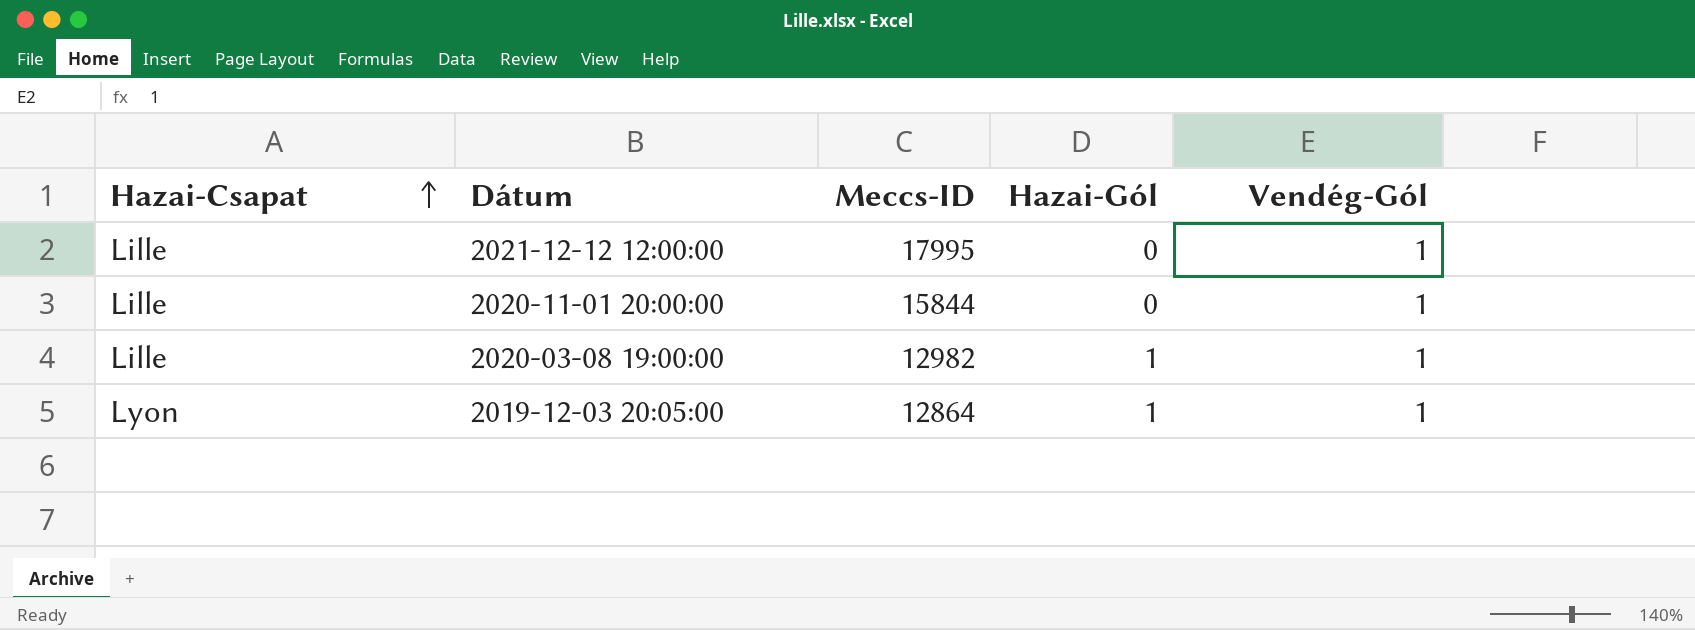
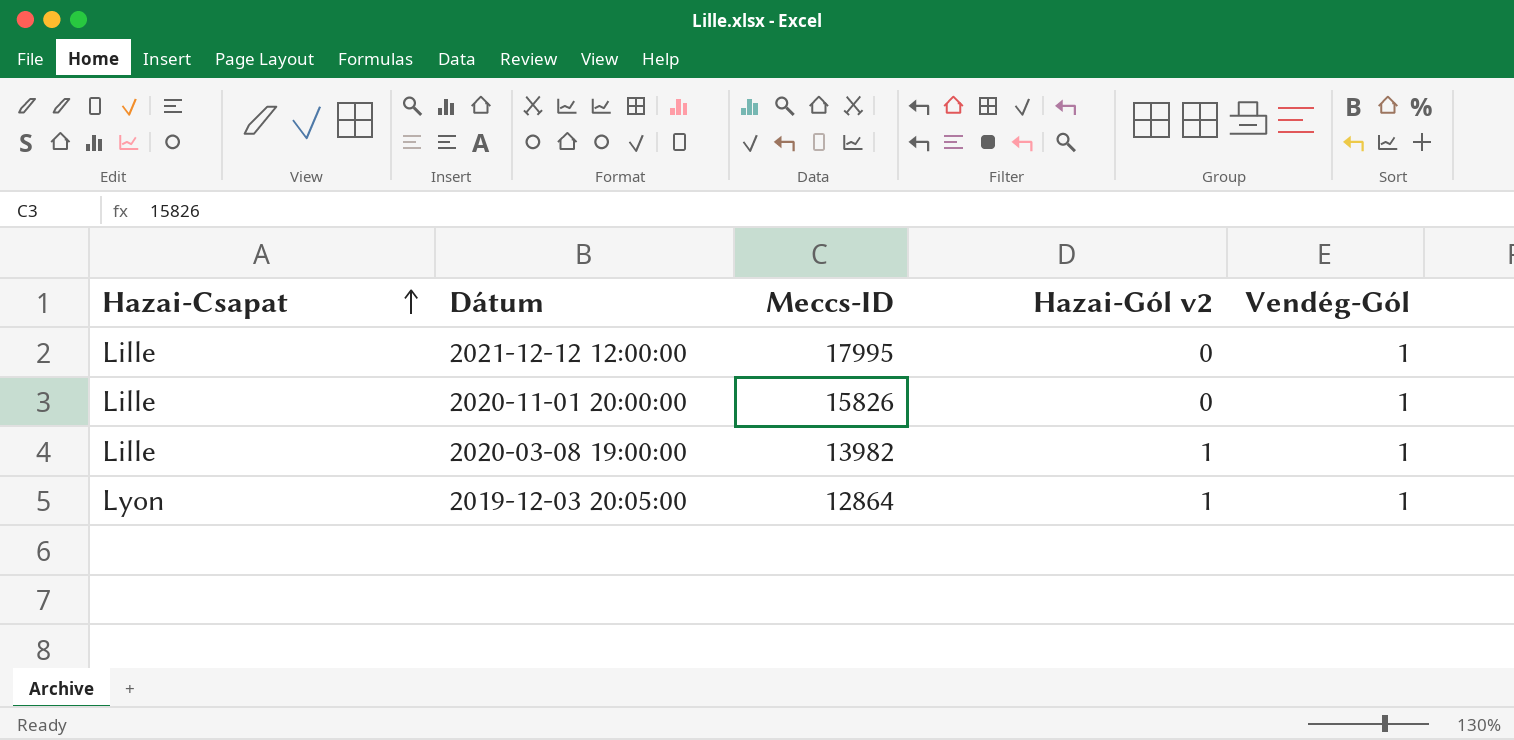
column name: Hazai-Gól -> Hazai-Gól v2
2020-11-01 20:00:00 | Meccs-ID: 15844 -> 15826
2020-03-08 19:00:00 | Meccs-ID: 12982 -> 13982

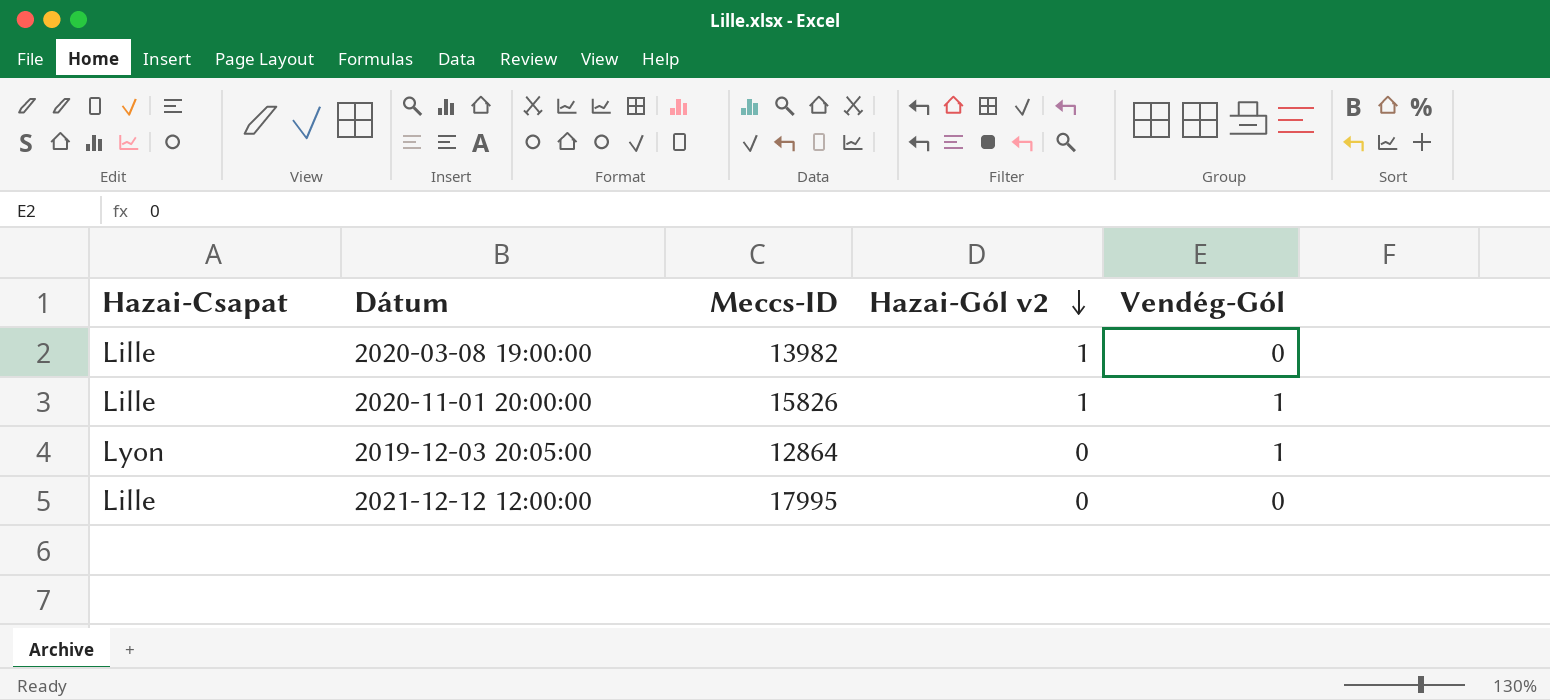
row order: Hazai-Csapat ascending -> Hazai-Gól v2 descending
2020-03-08 19:00:00 | Vendég-Gól: 1 -> 0
2020-11-01 20:00:00 | Hazai-Gól v2: 0 -> 1
2019-12-03 20:05:00 | Hazai-Gól v2: 1 -> 0
2021-12-12 12:00:00 | Vendég-Gól: 1 -> 0

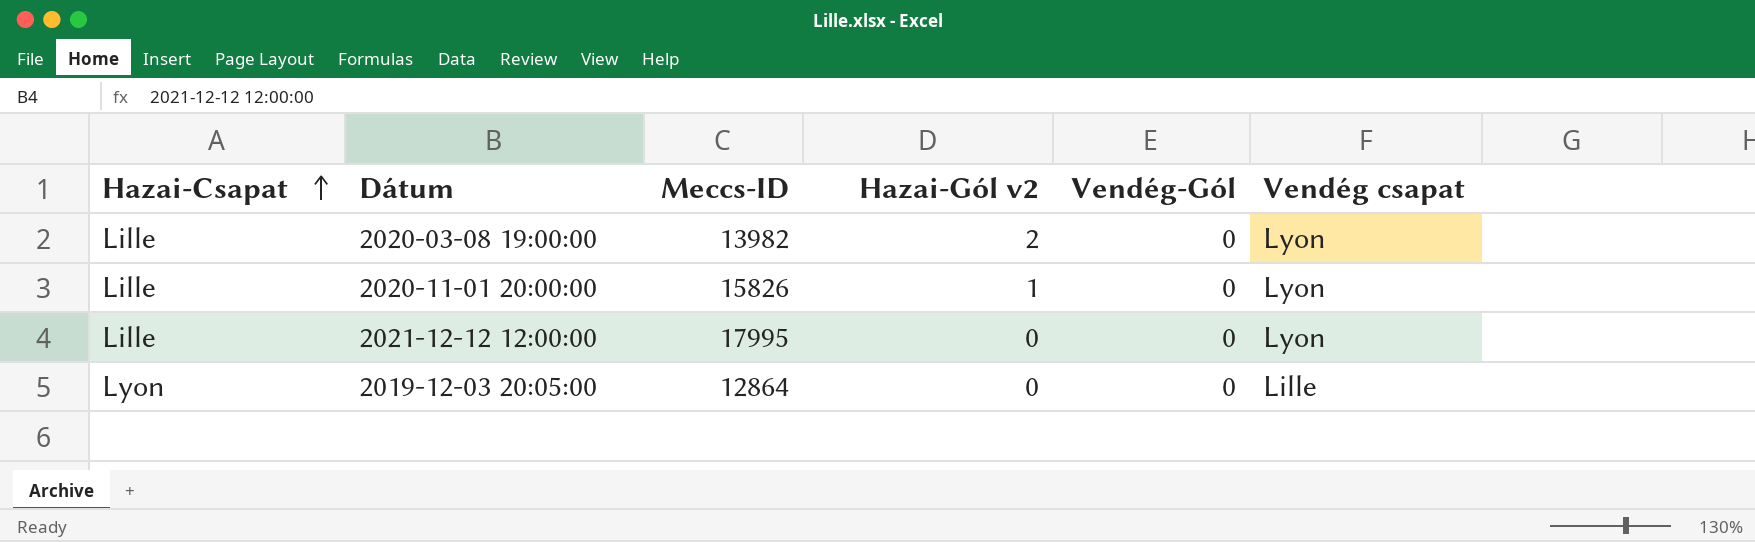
row order: Hazai-Gól v2 descending -> Hazai-Csapat ascending
column Vendég csapat | position: none -> 6
2020-03-08 19:00:00 | Hazai-Gól v2: 1 -> 2
2020-11-01 20:00:00 | Vendég-Gól: 1 -> 0
2019-12-03 20:05:00 | Vendég-Gól: 1 -> 0

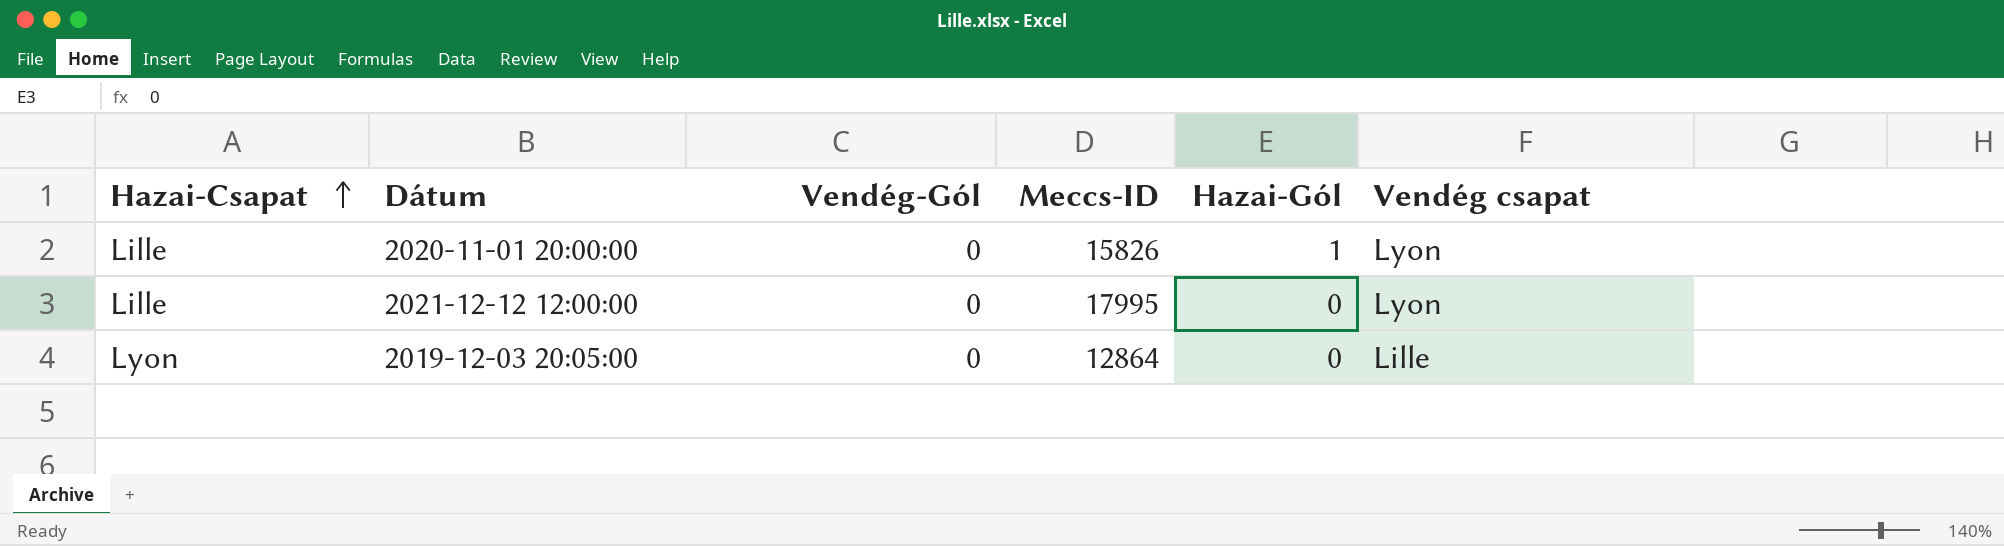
column Vendég-Gól | position: 5 -> 3
column name: Hazai-Gól v2 -> Hazai-Gól
row 2020-03-08 19:00:00: Lille | 13982 | 2 | 0 | Lyon -> none

